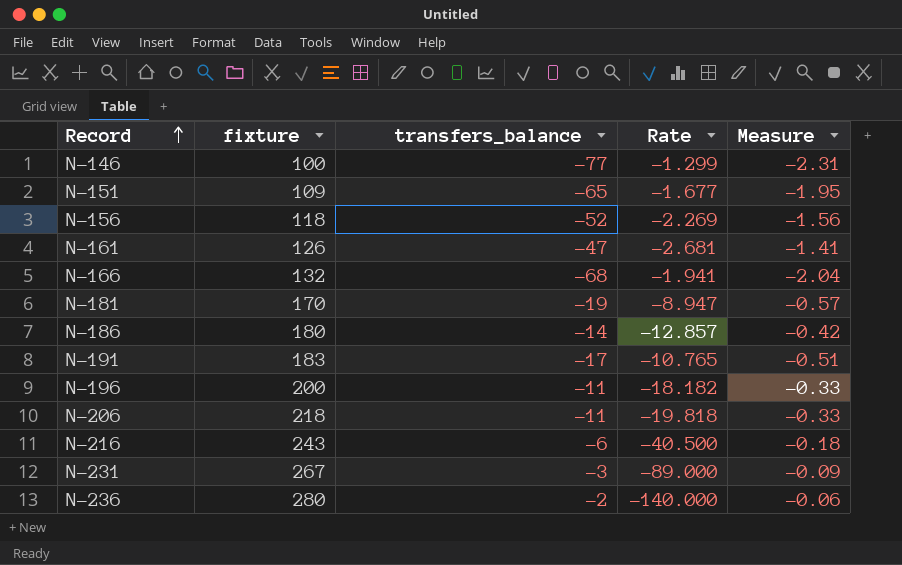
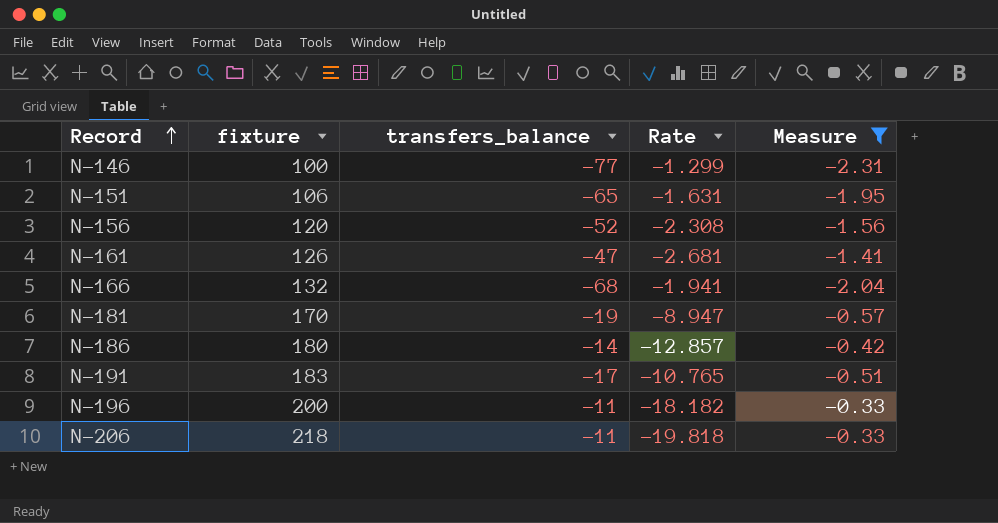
filter: none -> Measure <= -0.33
N-151 | fixture: 109 -> 106
N-151 | Rate: -1.677 -> -1.631
N-156 | fixture: 118 -> 120
N-156 | Rate: -2.269 -> -2.308

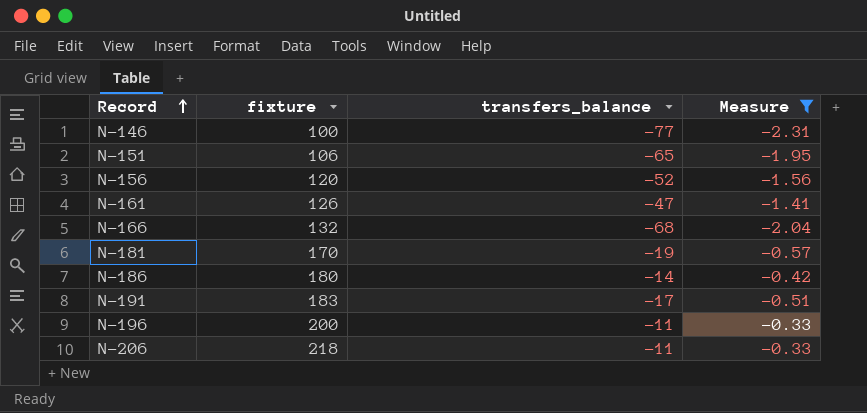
column Rate | formula: [fixture] / [transfers_balance] -> none

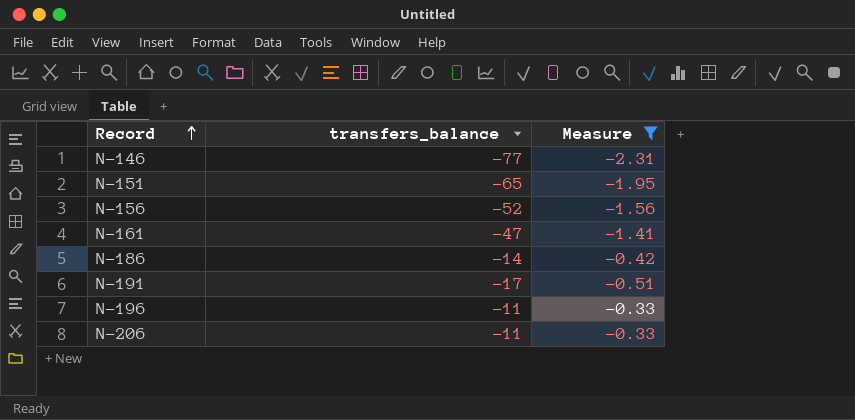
column fixture | position: 2 -> none
row N-166: 132 | -68 | -2.04 -> none
row N-181: 170 | -19 | -0.57 -> none

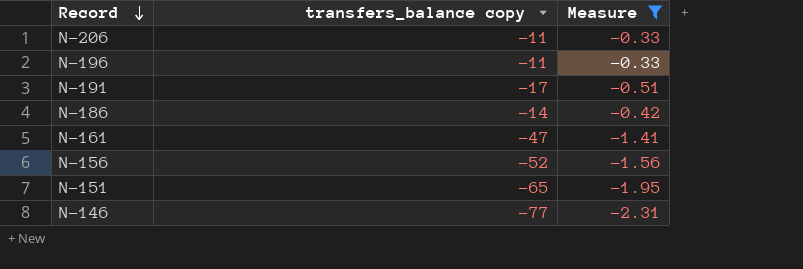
row order: Record ascending -> Record descending
column name: transfers_balance -> transfers_balance copy

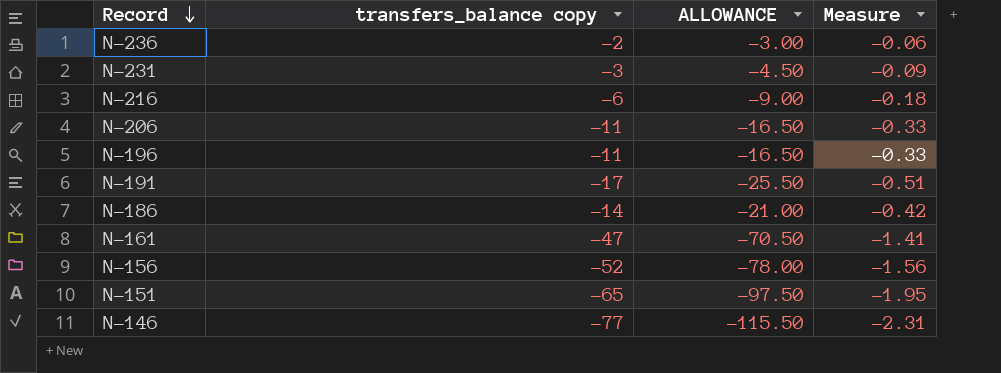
filter: Measure <= -0.33 -> none
column ALLOWANCE | formula: none -> [transfers_balance copy] * 1.5

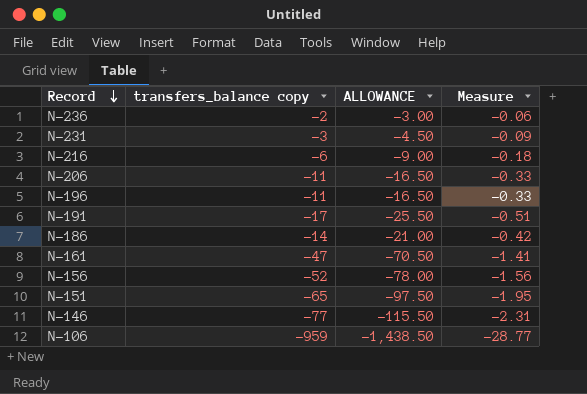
row N-106: none -> -959 | -1,438.50 | -28.77

